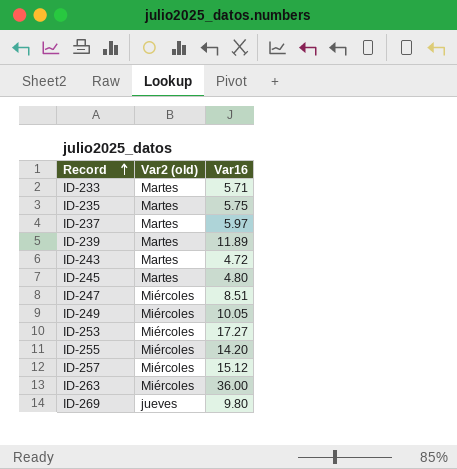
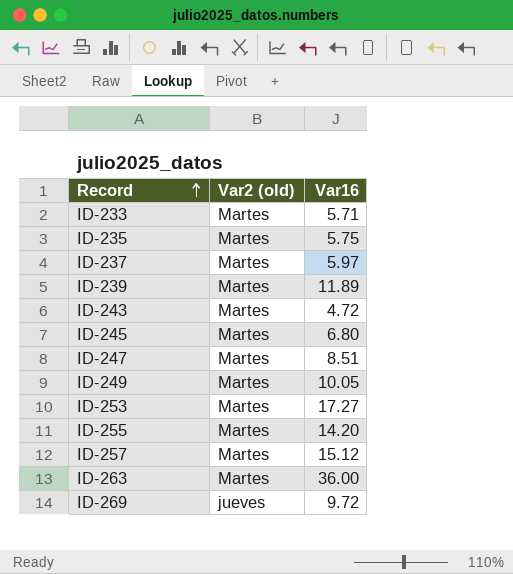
ID-245 | Var16: 4.80 -> 6.80
ID-247 | Var2 (old): Miércoles -> Martes
ID-249 | Var2 (old): Miércoles -> Martes
ID-253 | Var2 (old): Miércoles -> Martes
ID-255 | Var2 (old): Miércoles -> Martes
ID-257 | Var2 (old): Miércoles -> Martes
ID-263 | Var2 (old): Miércoles -> Martes
ID-269 | Var16: 9.80 -> 9.72

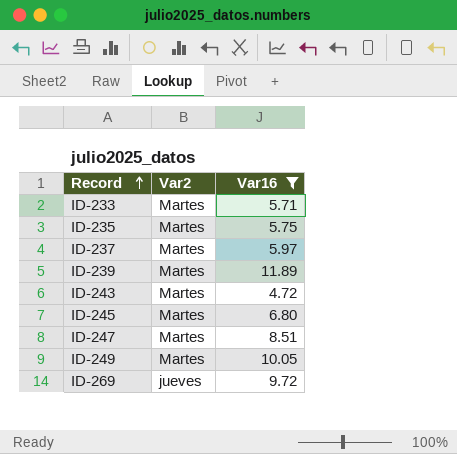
filter: none -> Var16 <= 11.89
column name: Var2 (old) -> Var2

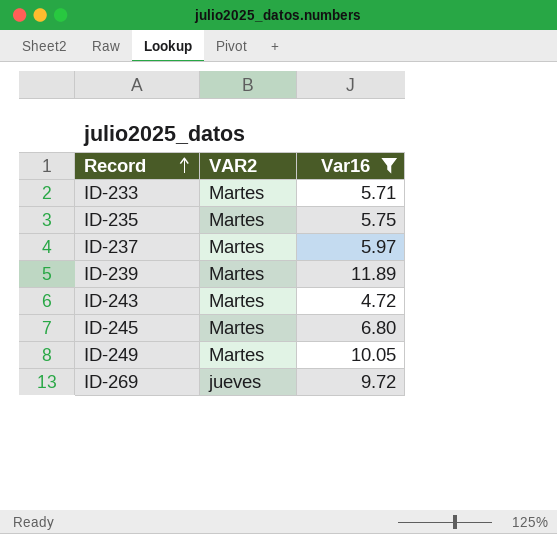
column name: Var2 -> VAR2
row ID-247: Martes | 8.51 -> none

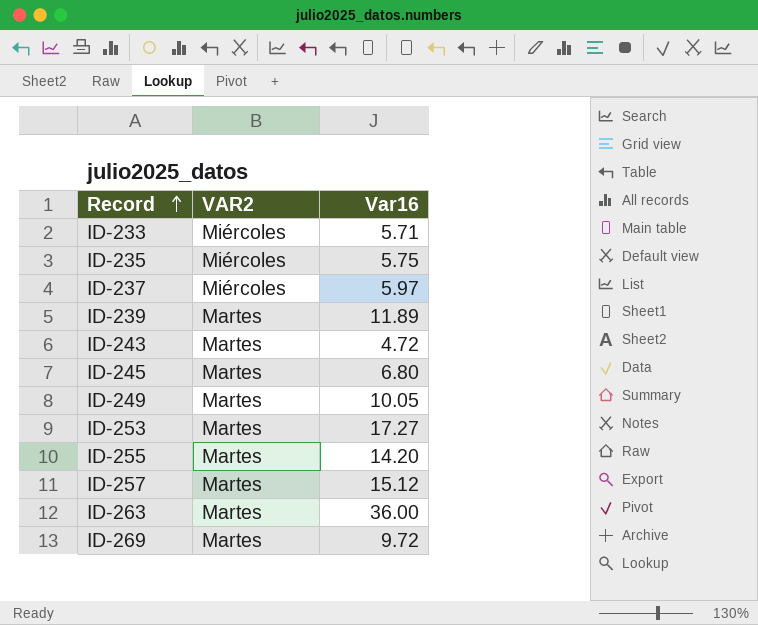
filter: Var16 <= 11.89 -> none
ID-233 | VAR2: Martes -> Miércoles
ID-235 | VAR2: Martes -> Miércoles
ID-237 | VAR2: Martes -> Miércoles
ID-269 | VAR2: jueves -> Martes

